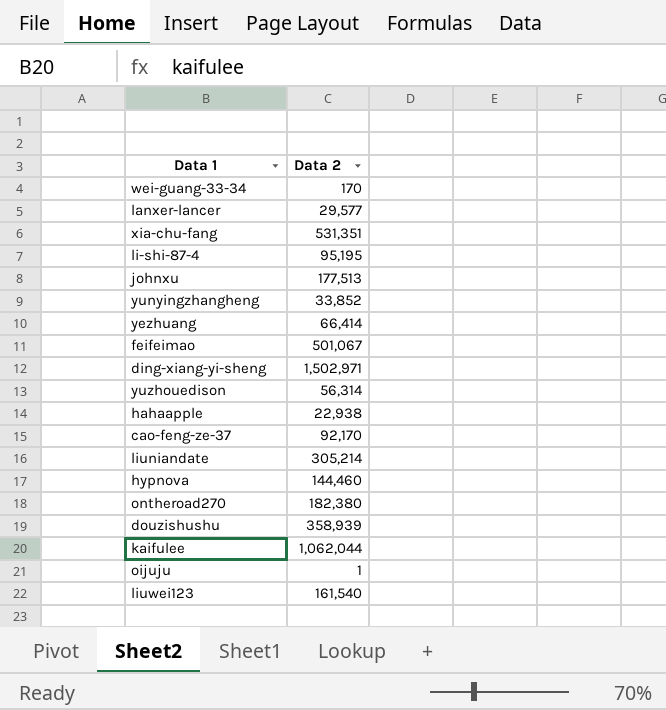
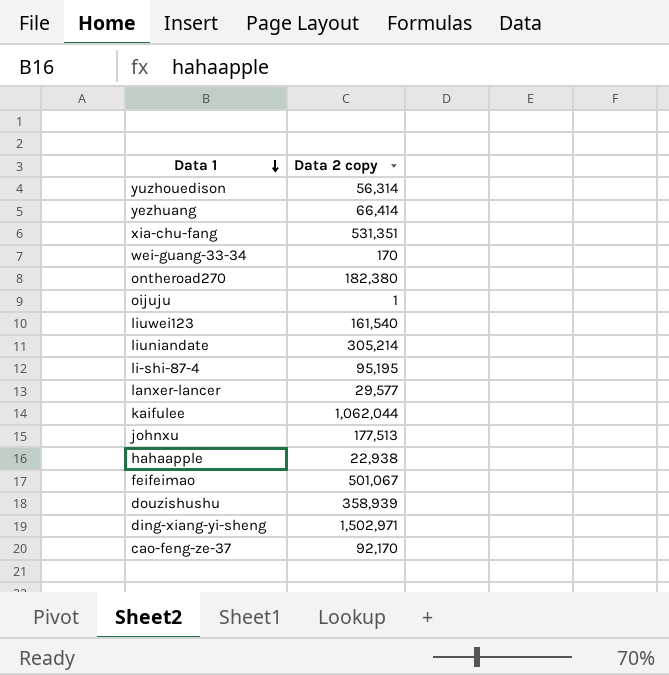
row order: none -> Data 1 descending
column name: Data 2 -> Data 2 copy
row yunyingzhangheng: 33,852 -> none
row hypnova: 144,460 -> none

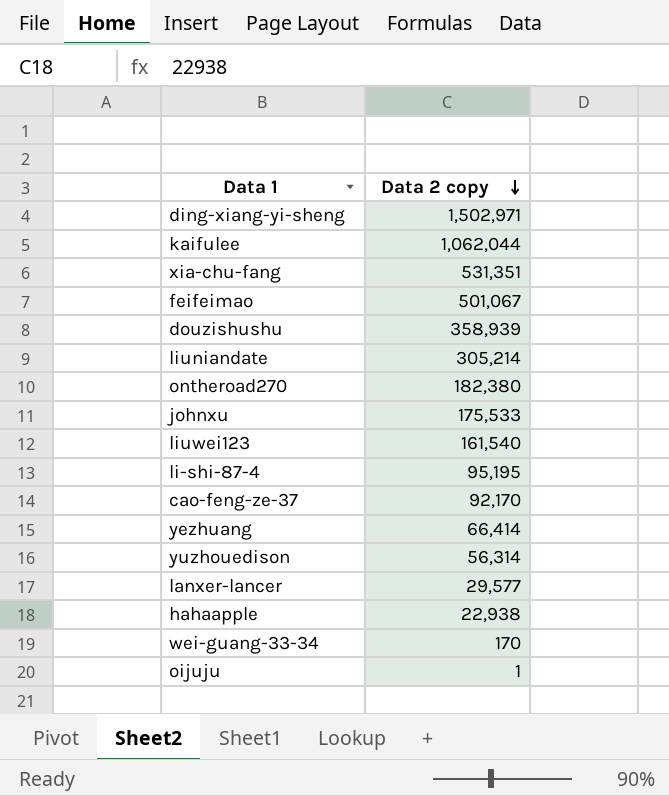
row order: Data 1 descending -> Data 2 copy descending
johnxu | Data 2 copy: 177,513 -> 175,533

